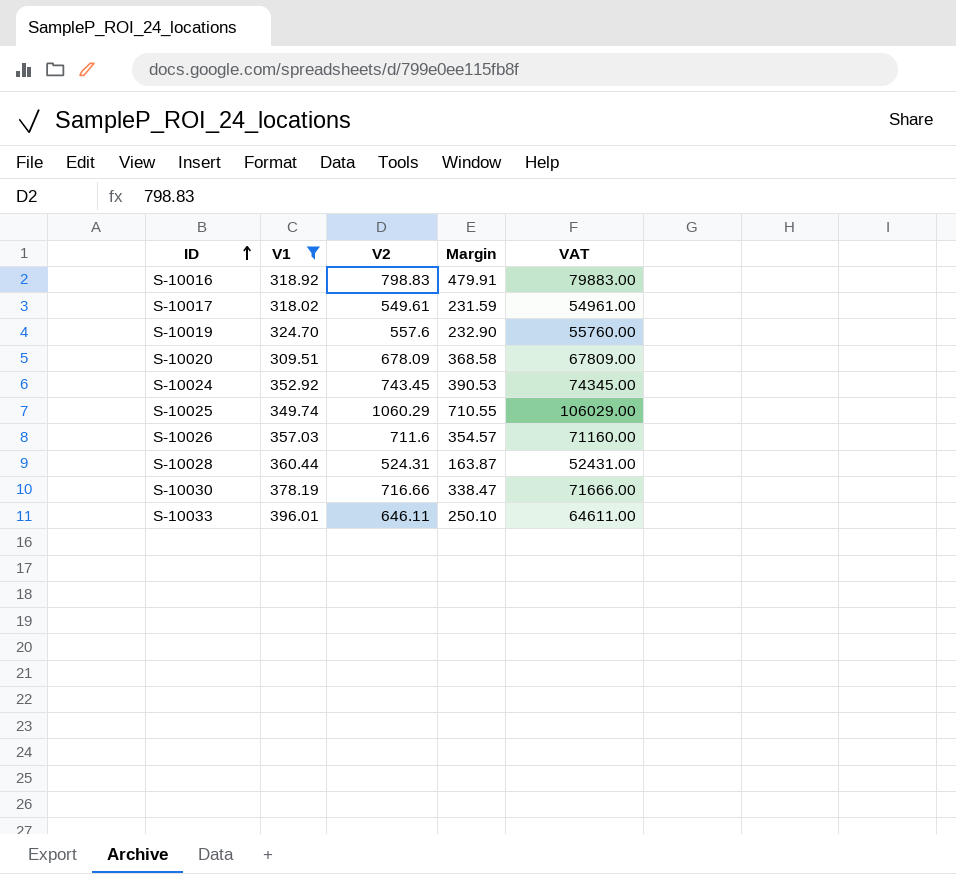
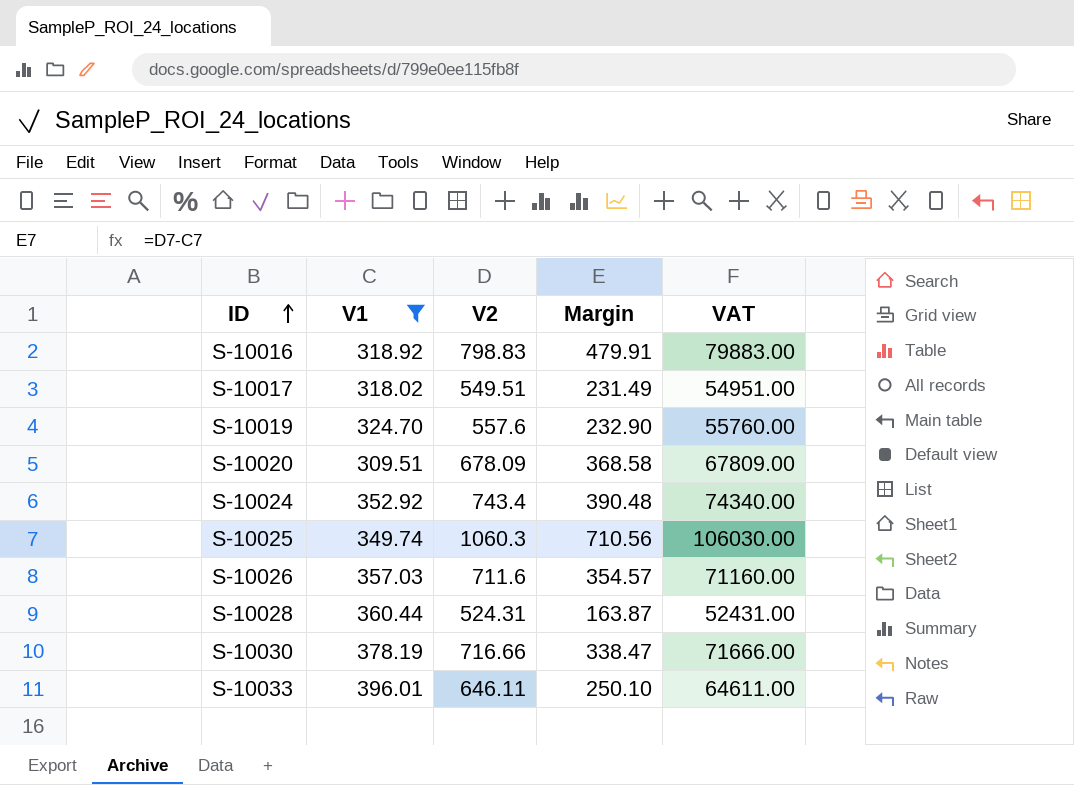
S-10017 | V2: 549.61 -> 549.51
S-10017 | Margin: 231.59 -> 231.49
S-10017 | VAT: 54961.00 -> 54951.00
S-10024 | V2: 743.45 -> 743.4
S-10024 | Margin: 390.53 -> 390.48
S-10024 | VAT: 74345.00 -> 74340.00
S-10025 | V2: 1060.29 -> 1060.3
S-10025 | Margin: 710.55 -> 710.56
S-10025 | VAT: 106029.00 -> 106030.00

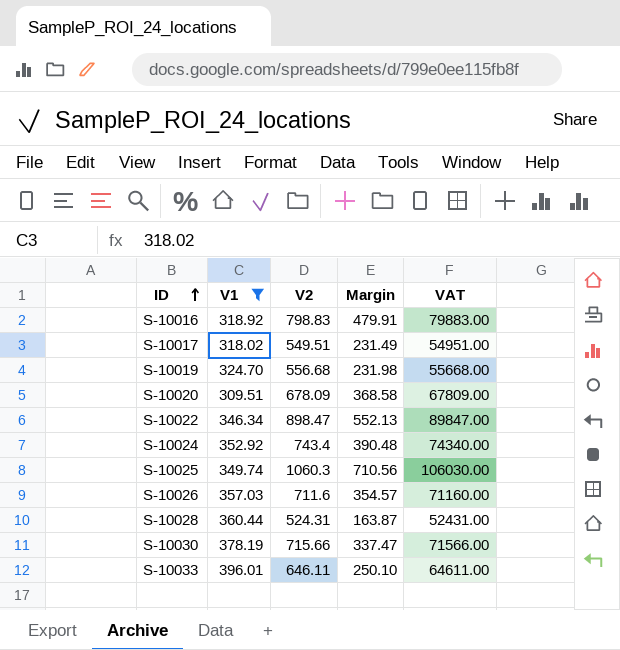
S-10019 | V2: 557.6 -> 556.68
S-10019 | Margin: 232.90 -> 231.98
S-10019 | VAT: 55760.00 -> 55668.00
row S-10022: none -> 346.34 | 898.47 | 552.13 | 89847.00
S-10030 | V2: 716.66 -> 715.66
S-10030 | Margin: 338.47 -> 337.47
S-10030 | VAT: 71666.00 -> 71566.00

